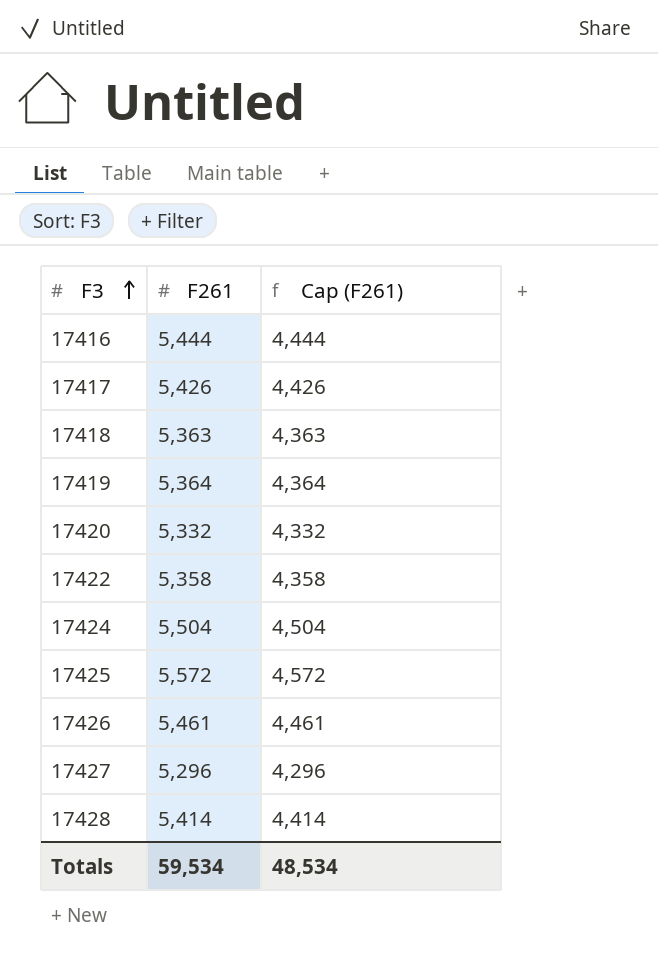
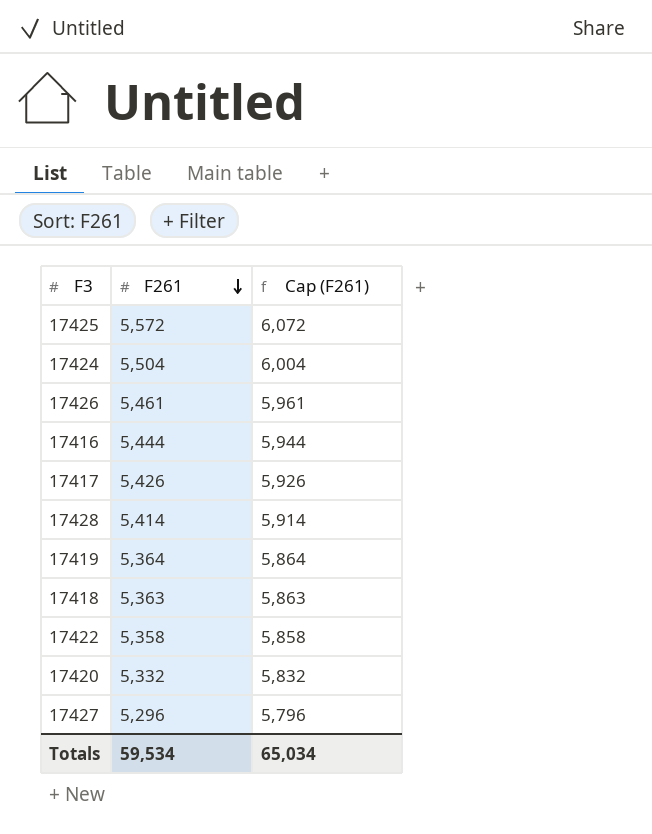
row order: F3 ascending -> F261 descending
column Cap (F261) | formula: [F261] - 1000 -> [F261] + 500
Totals | Cap (F261): 48,534 -> 65,034

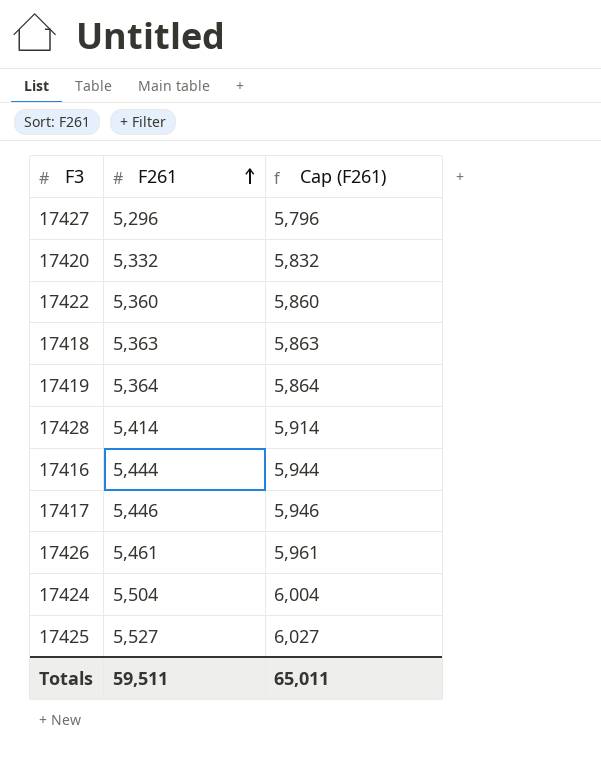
row order: F261 descending -> F261 ascending
17422 | F261: 5,358 -> 5,360
17422 | Cap (F261): 5,858 -> 5,860
17417 | F261: 5,426 -> 5,446
17417 | Cap (F261): 5,926 -> 5,946
17425 | F261: 5,572 -> 5,527
17425 | Cap (F261): 6,072 -> 6,027
Totals | F261: 59,534 -> 59,511
Totals | Cap (F261): 65,034 -> 65,011

